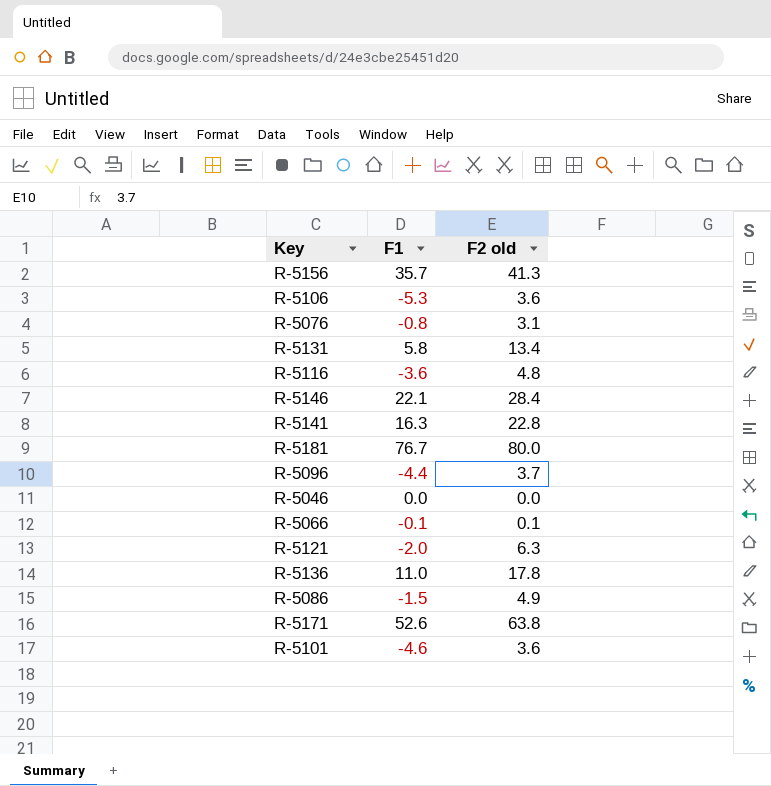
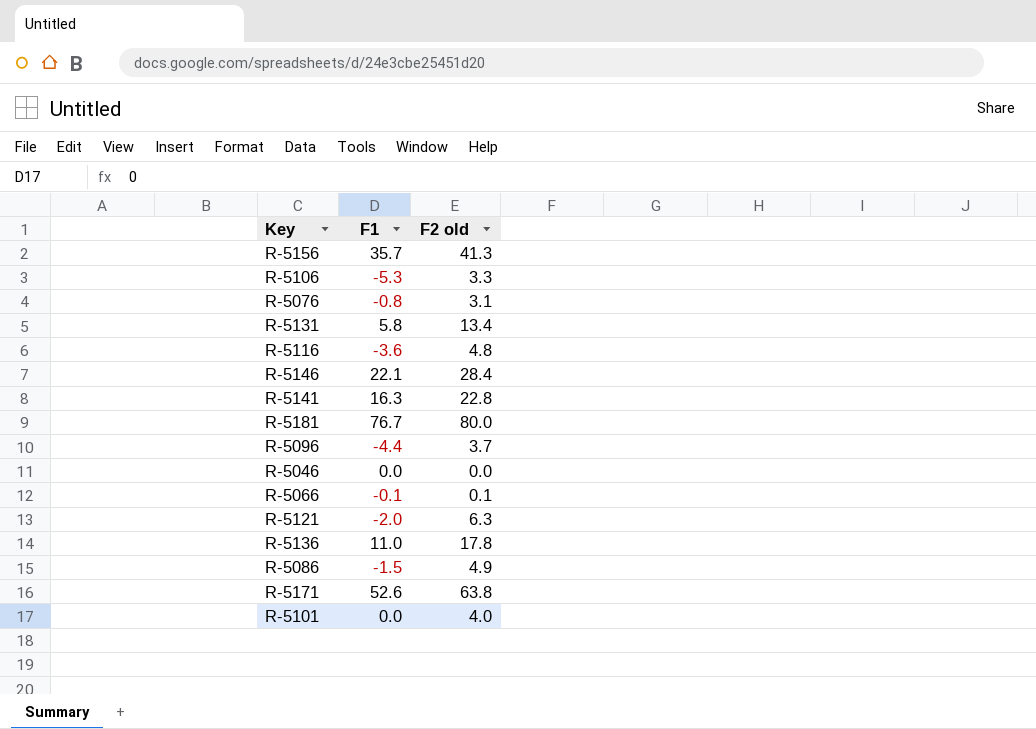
R-5106 | F2 old: 3.6 -> 3.3
R-5101 | F1: -4.6 -> 0.0
R-5101 | F2 old: 3.6 -> 4.0

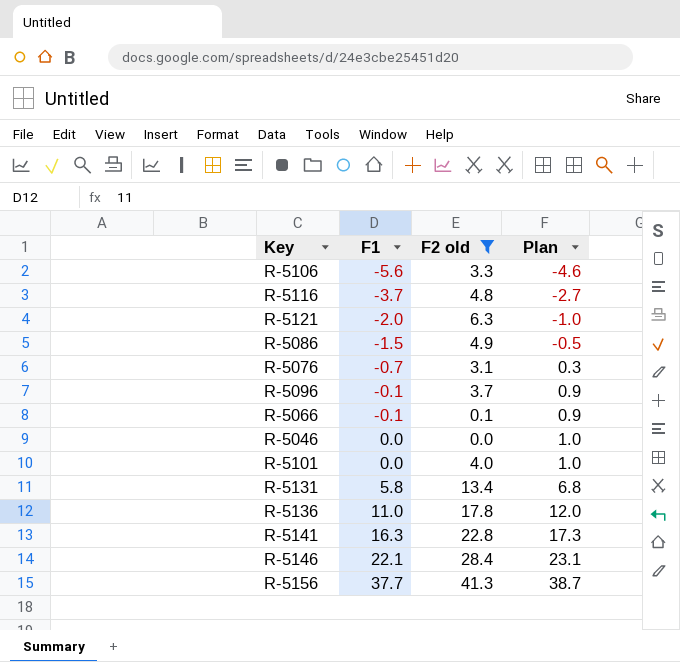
filter: none -> F2 old <= 41.3
row order: none -> F1 ascending
column Plan | formula: none -> [F1] + 1
R-5106 | F1: -5.3 -> -5.6
R-5116 | F1: -3.6 -> -3.7
R-5076 | F1: -0.8 -> -0.7
R-5096 | F1: -4.4 -> -0.1
R-5156 | F1: 35.7 -> 37.7

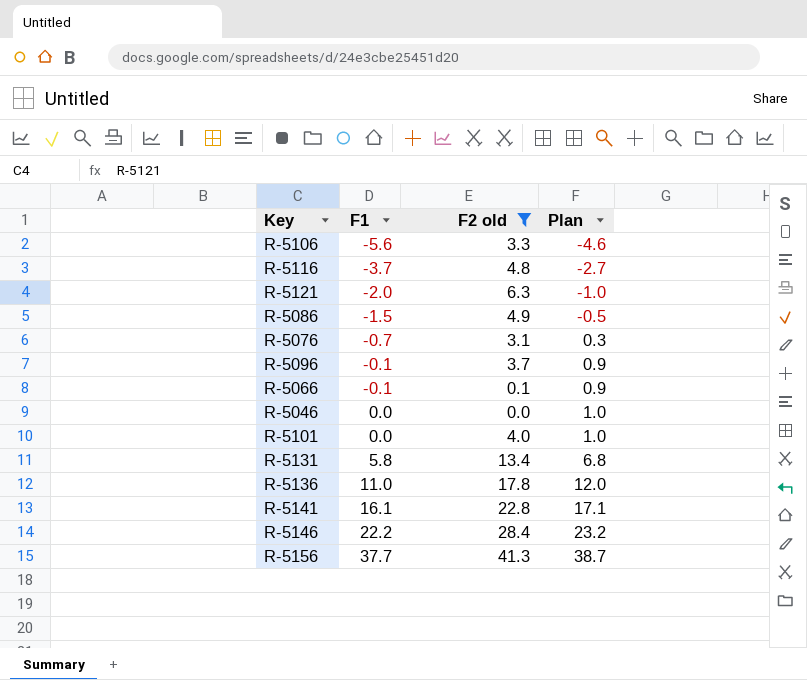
R-5141 | F1: 16.3 -> 16.1
R-5141 | Plan: 17.3 -> 17.1
R-5146 | F1: 22.1 -> 22.2
R-5146 | Plan: 23.1 -> 23.2

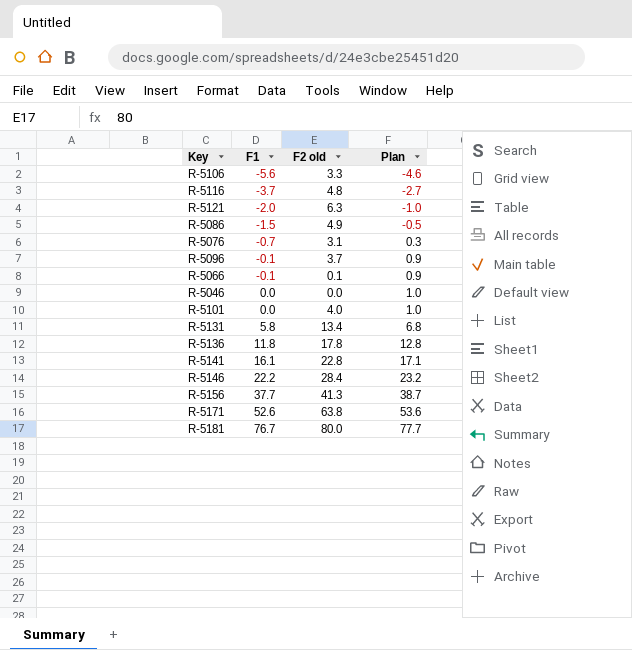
filter: F2 old <= 41.3 -> none
R-5136 | F1: 11.0 -> 11.8
R-5136 | Plan: 12.0 -> 12.8

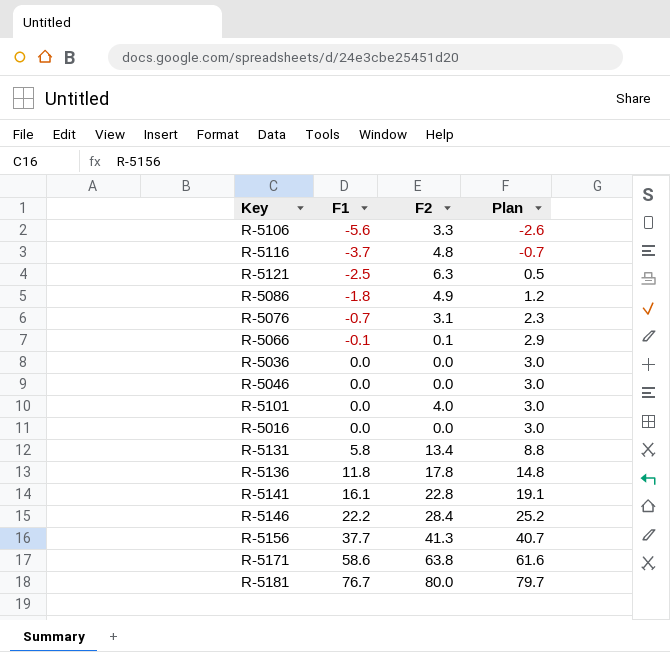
column name: F2 old -> F2
column Plan | formula: [F1] + 1 -> [F1] + 3
row R-5096: -0.1 | 3.7 | 0.9 -> none
R-5121 | F1: -2.0 -> -2.5
R-5086 | F1: -1.5 -> -1.8
row R-5036: none -> 0.0 | 0.0 | 3.0
row R-5016: none -> 0.0 | 0.0 | 3.0
R-5171 | F1: 52.6 -> 58.6

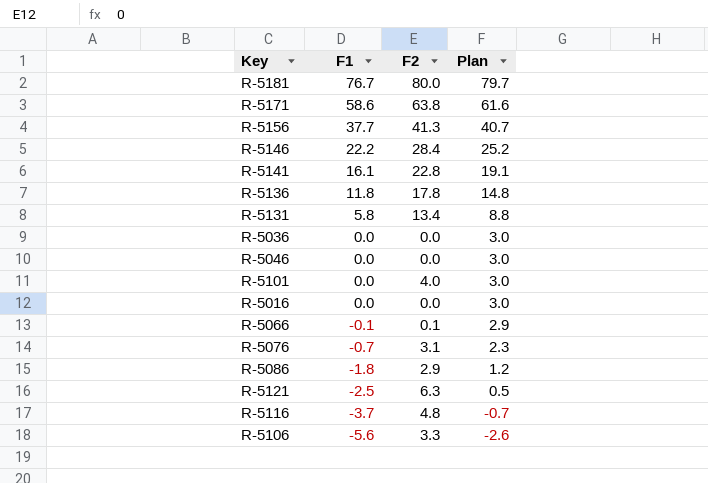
row order: F1 ascending -> F1 descending
R-5086 | F2: 4.9 -> 2.9

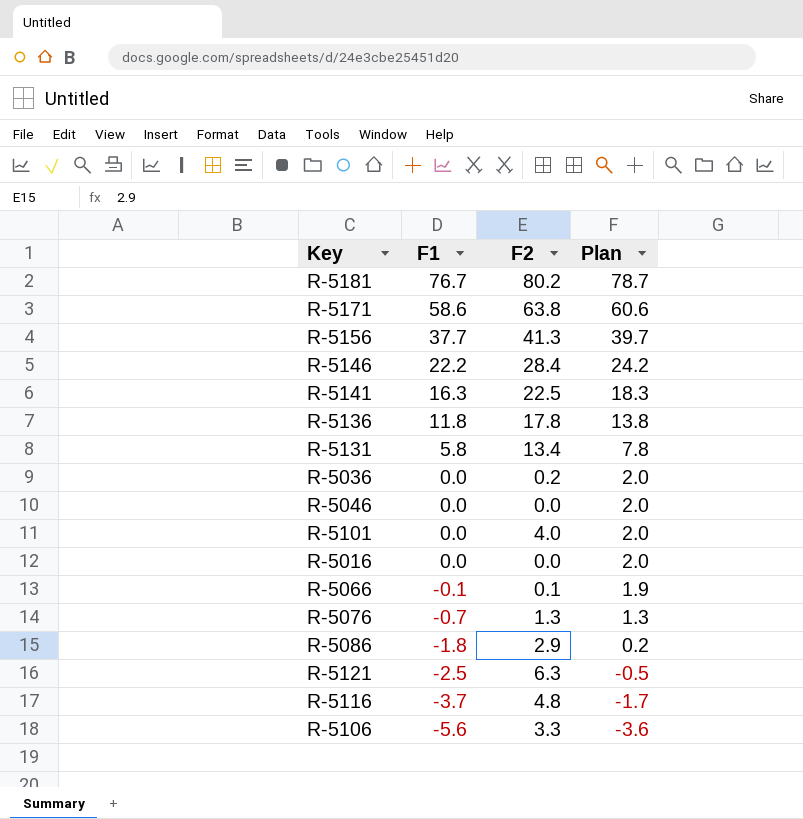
column Plan | formula: [F1] + 3 -> [F1] + 2
R-5181 | F2: 80.0 -> 80.2
R-5141 | F1: 16.1 -> 16.3
R-5141 | F2: 22.8 -> 22.5
R-5036 | F2: 0.0 -> 0.2
R-5076 | F2: 3.1 -> 1.3

